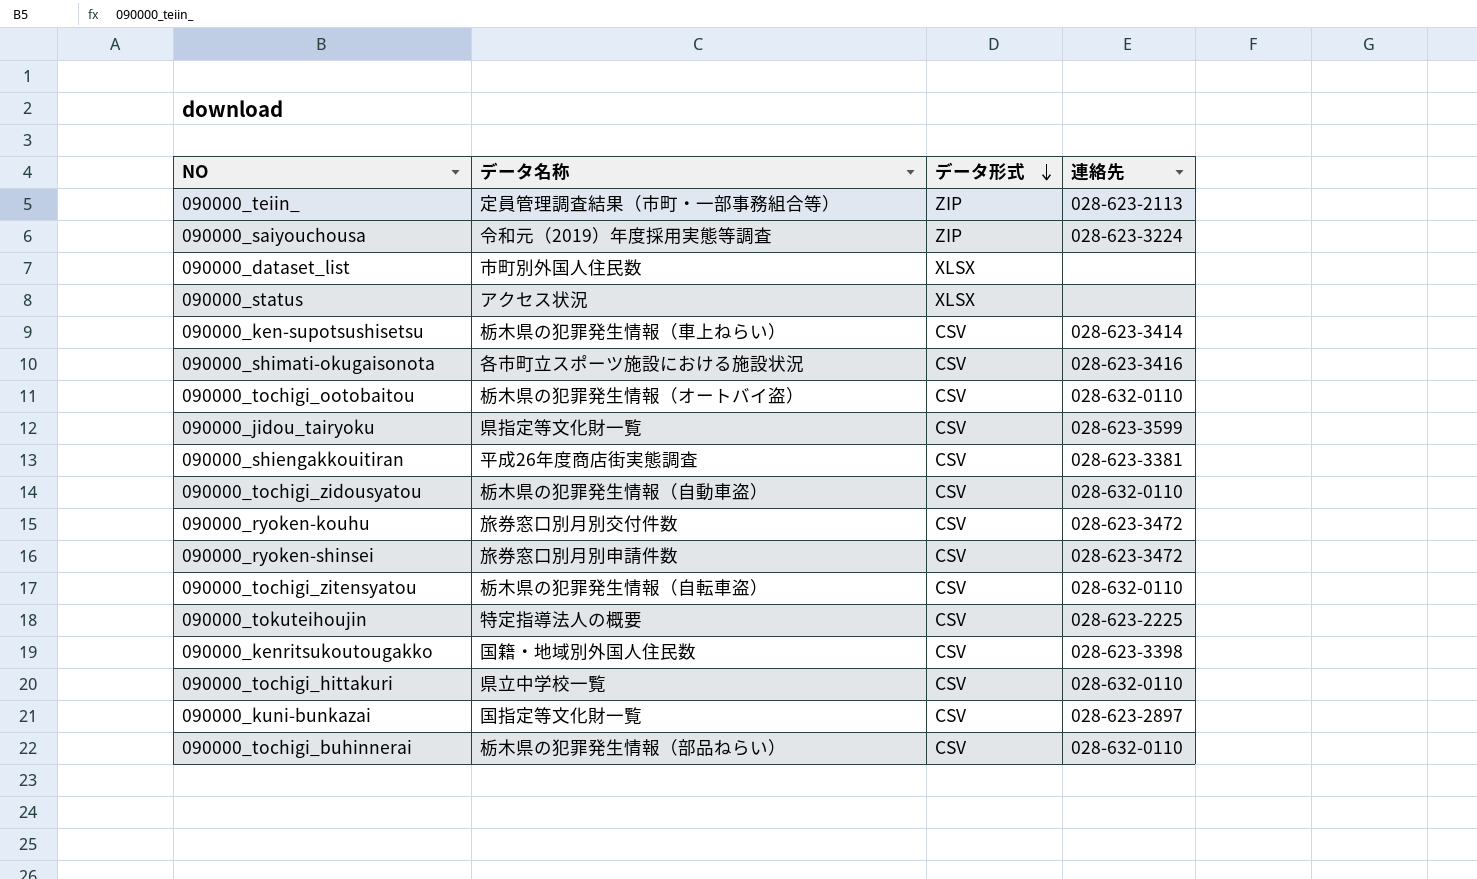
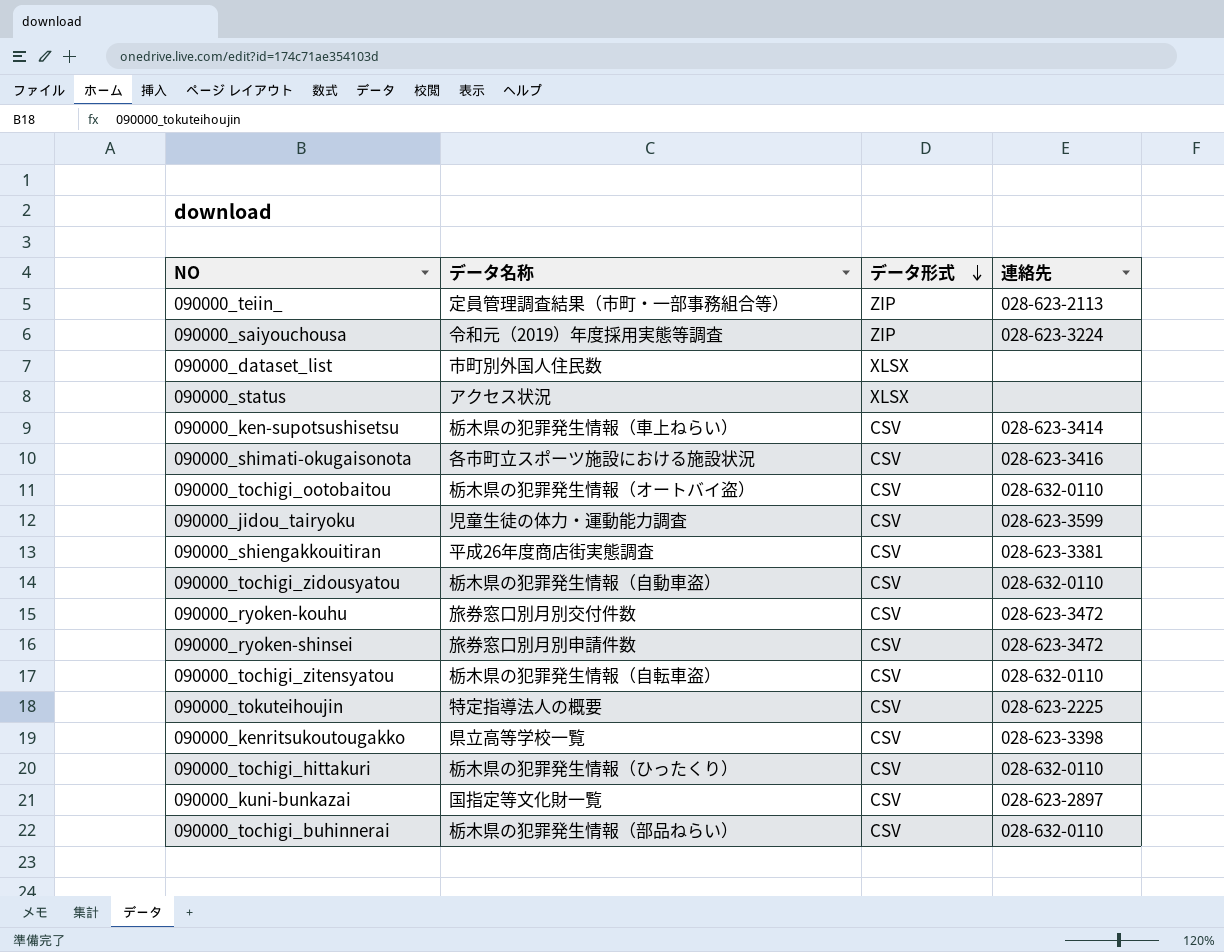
090000_jidou_tairyoku | データ名称: 県指定等文化財一覧 -> 児童生徒の体力・運動能力調査
090000_kenritsukoutougakko | データ名称: 国籍・地域別外国人住民数 -> 県立高等学校一覧
090000_tochigi_hittakuri | データ名称: 県立中学校一覧 -> 栃木県の犯罪発生情報（ひったくり）

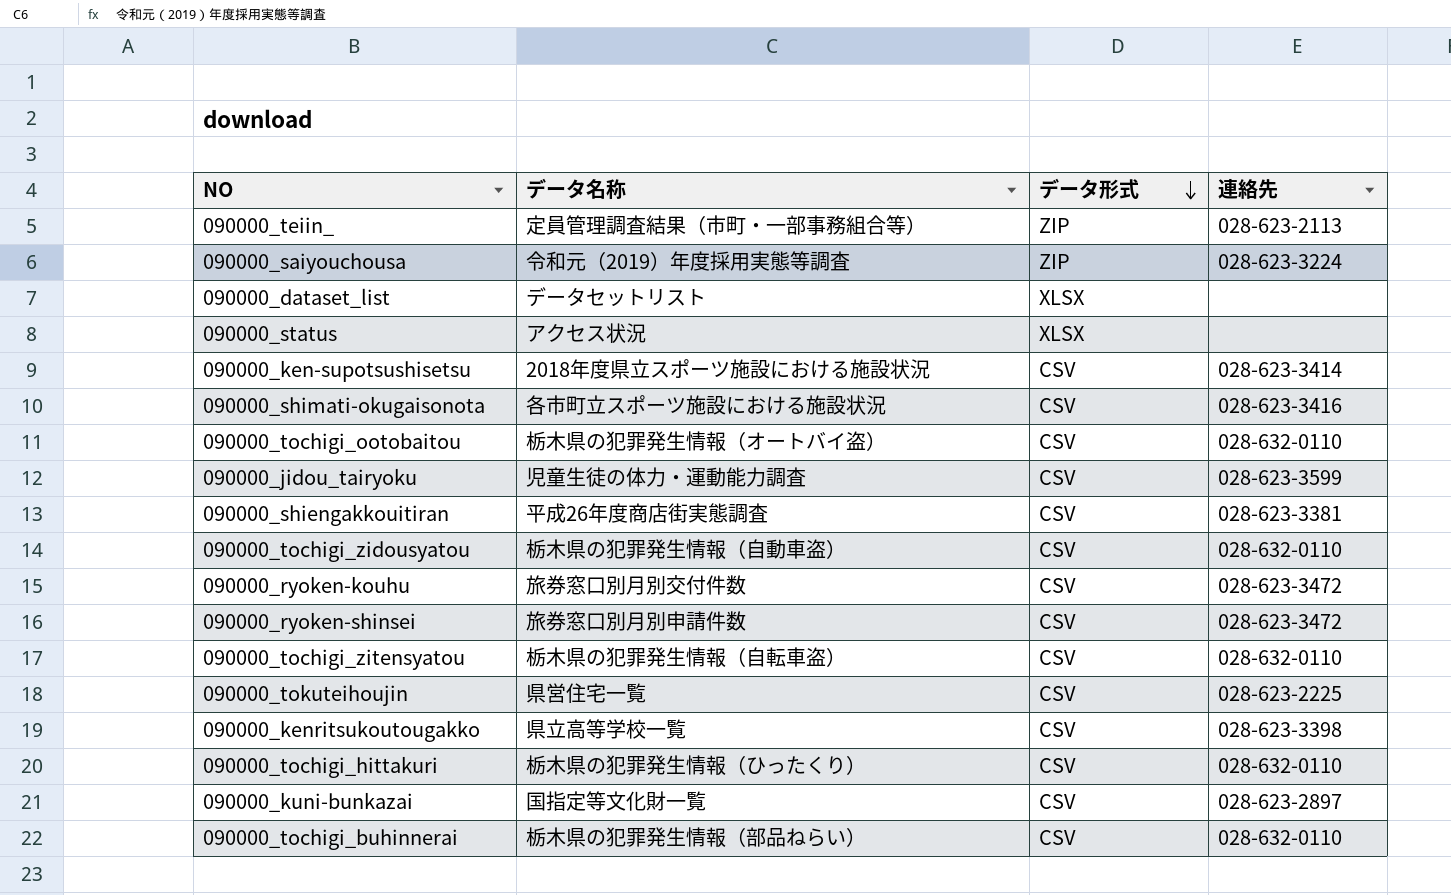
090000_dataset_list | データ名称: 市町別外国人住民数 -> データセットリスト
090000_ken-supotsushisetsu | データ名称: 栃木県の犯罪発生情報（車上ねらい） -> 2018年度県立スポーツ施設における施設状況
090000_tokuteihoujin | データ名称: 特定指導法人の概要 -> 県営住宅一覧

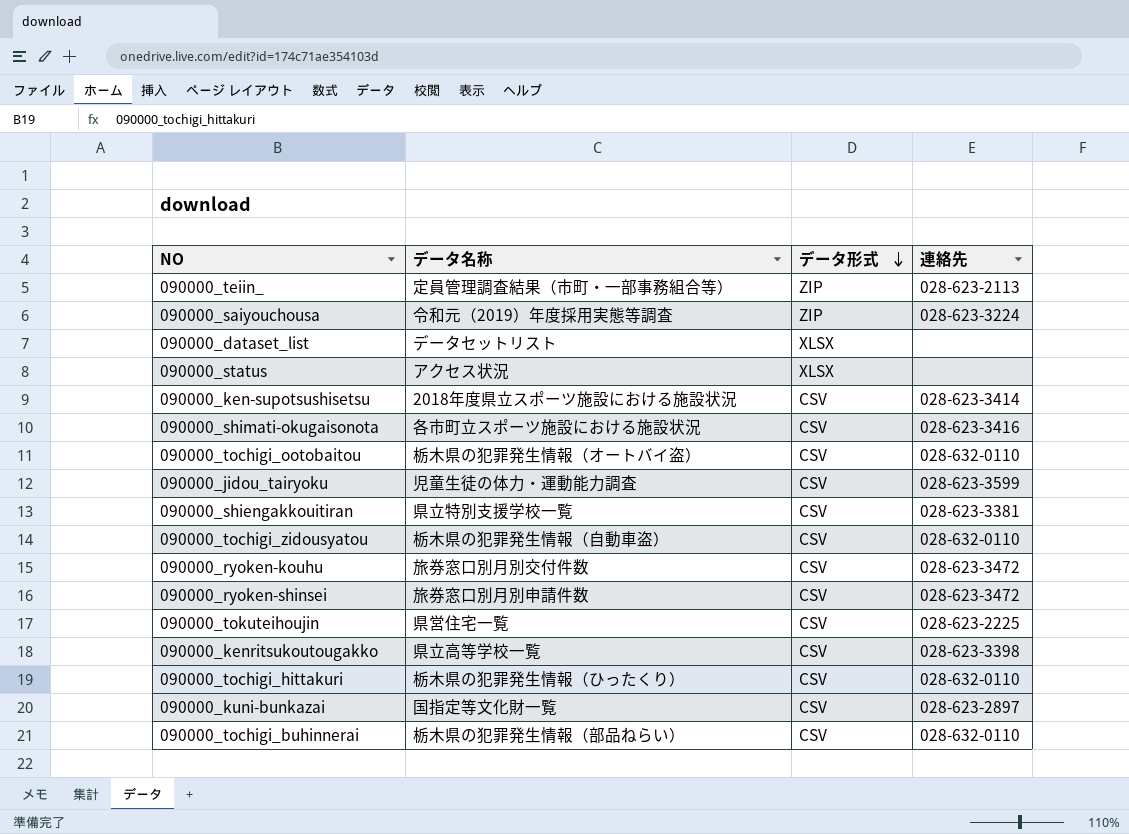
row 090000_tochigi_zitensyatou: 栃木県の犯罪発生情報（自転車盗） | CSV | 028-632-0110 -> none
090000_shiengakkouitiran | データ名称: 平成26年度商店街実態調査 -> 県立特別支援学校一覧

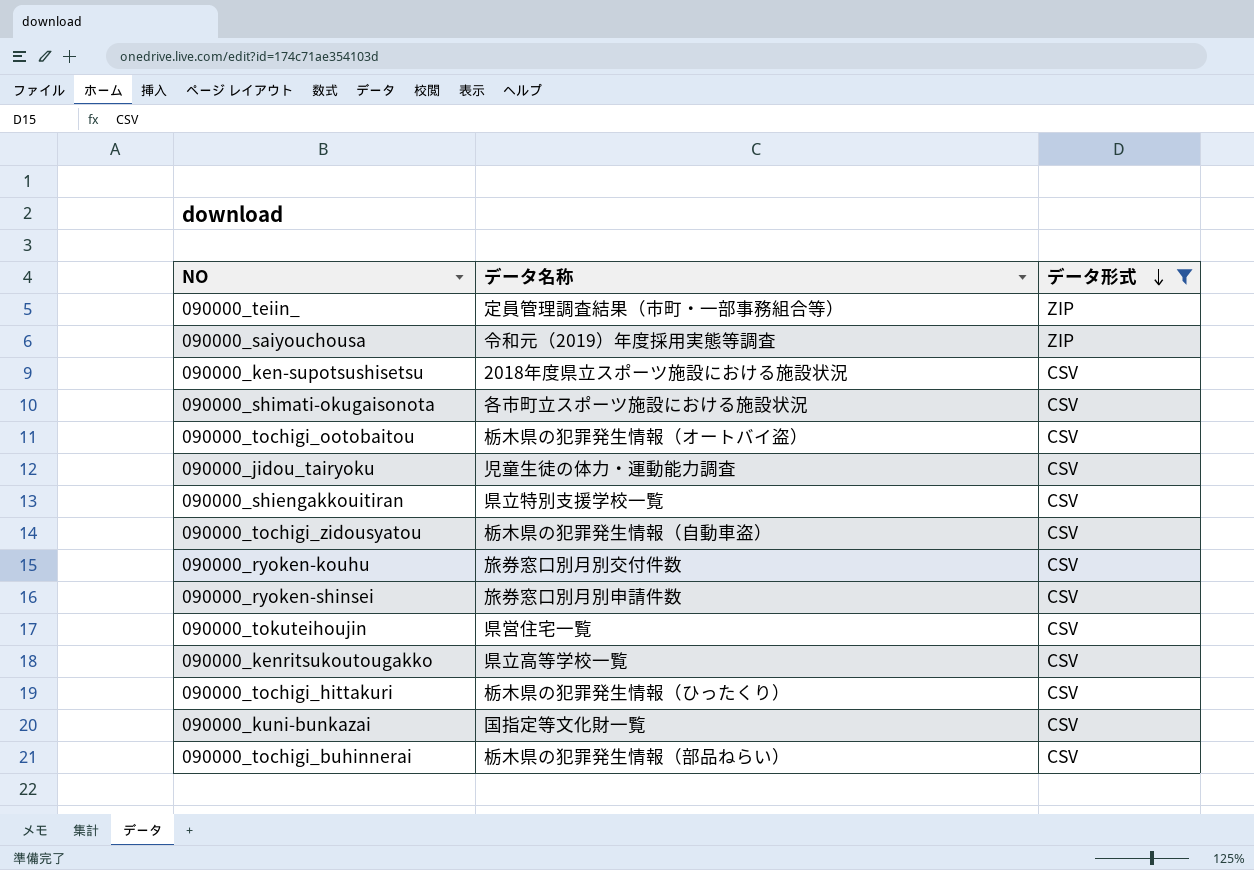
filter: none -> データ形式 != XLSX
column 連絡先 | position: 4 -> none

